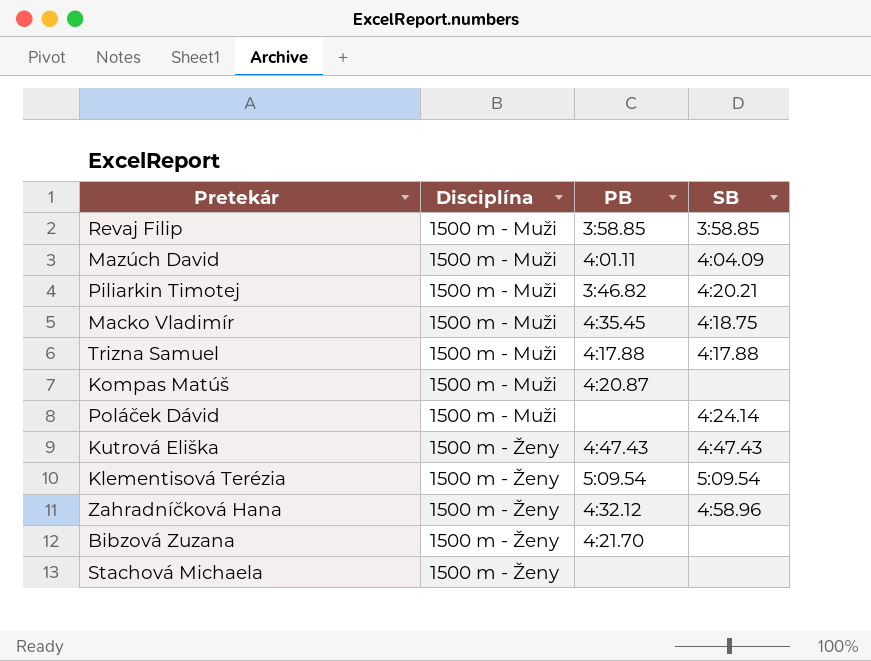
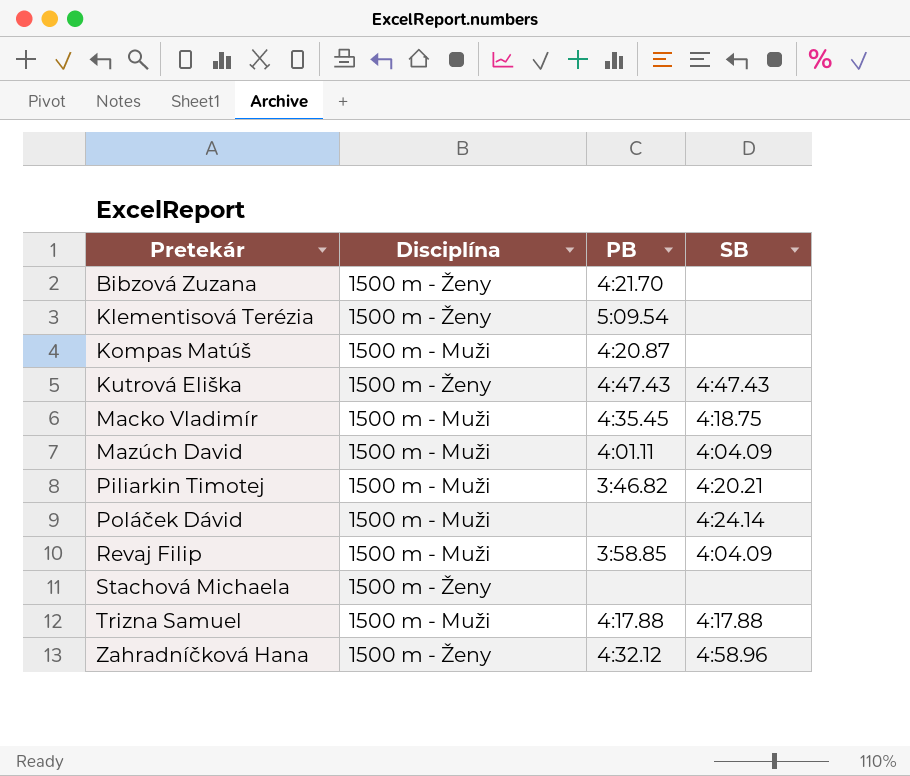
row order: Disciplína ascending -> Pretekár ascending
Klementisová Terézia | SB: 5:09.54 -> none
Revaj Filip | SB: 3:58.85 -> 4:04.09

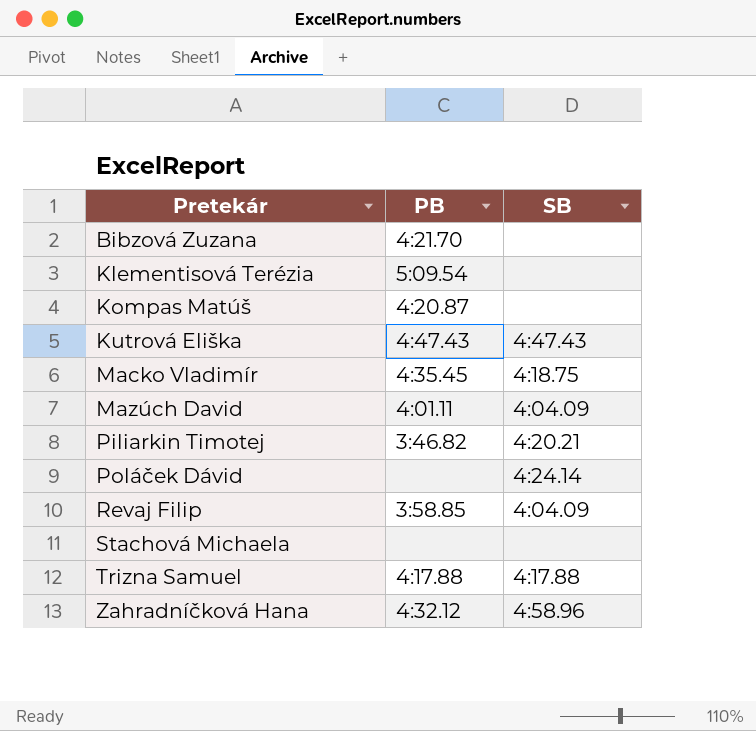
column Disciplína | position: 2 -> none

